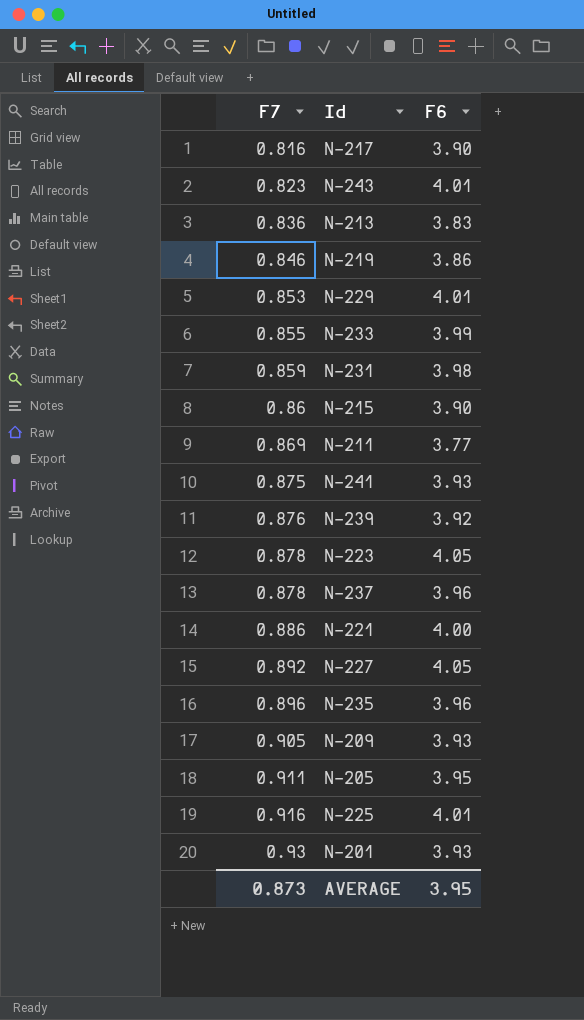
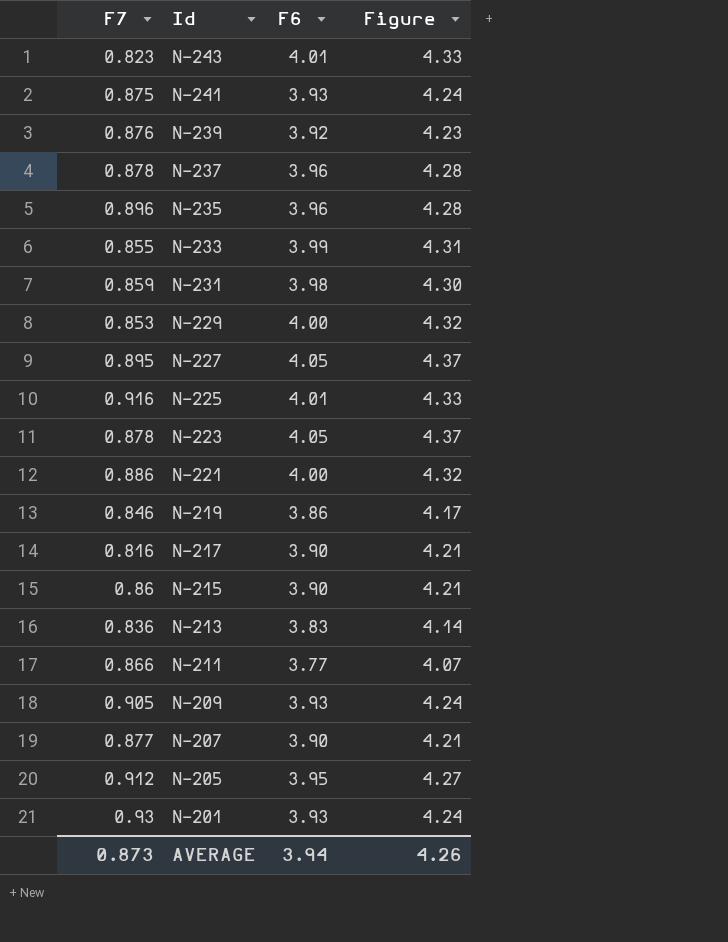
row order: F7 ascending -> Id descending
column Figure | formula: none -> [F6] * 1.08
N-229 | F6: 4.01 -> 4.00
N-227 | F7: 0.892 -> 0.895
N-211 | F7: 0.869 -> 0.866
row N-207: none -> 0.877 | 3.90 | 4.21
N-205 | F7: 0.911 -> 0.912
AVERAGE | F6: 3.95 -> 3.94

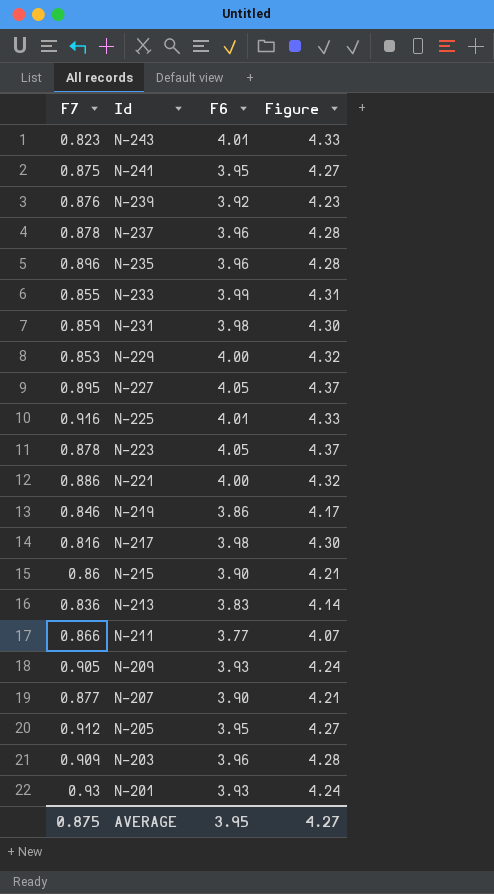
N-241 | F6: 3.93 -> 3.95
N-241 | Figure: 4.24 -> 4.27
N-217 | F6: 3.90 -> 3.98
N-217 | Figure: 4.21 -> 4.30
row N-203: none -> 0.909 | 3.96 | 4.28
AVERAGE | F7: 0.873 -> 0.875
AVERAGE | F6: 3.94 -> 3.95
AVERAGE | Figure: 4.26 -> 4.27

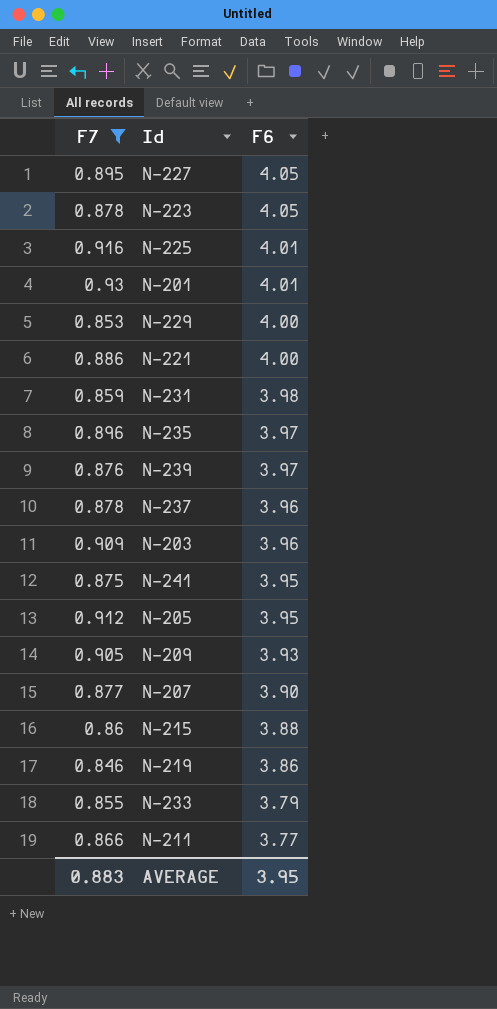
filter: none -> F7 >= 0.846
row order: Id descending -> F6 descending
column Figure | formula: [F6] * 1.08 -> none
N-201 | F6: 3.93 -> 4.01
N-235 | F6: 3.96 -> 3.97
N-239 | F6: 3.92 -> 3.97
N-215 | F6: 3.90 -> 3.88
N-233 | F6: 3.99 -> 3.79
AVERAGE | F7: 0.875 -> 0.883

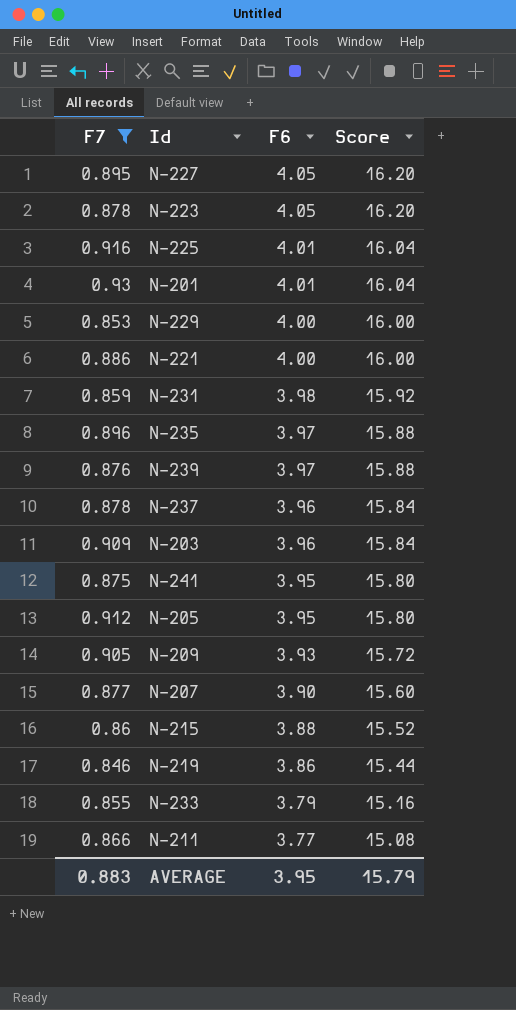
column Score | formula: none -> [F6] * 4

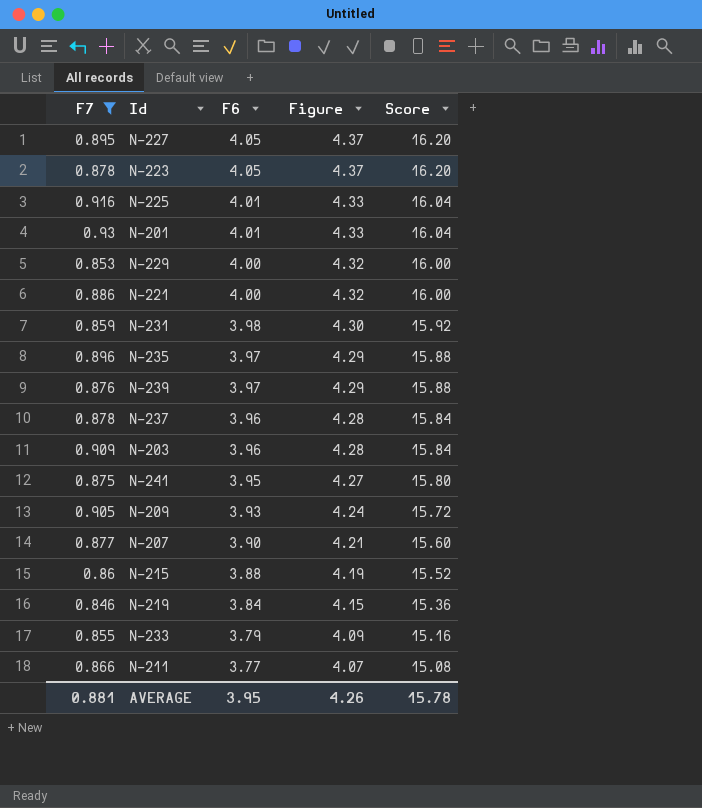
column Figure | formula: none -> [F6] * 1.08
row N-205: 0.912 | 3.95 | 15.80 -> none
N-219 | F6: 3.86 -> 3.84
N-219 | Score: 15.44 -> 15.36
AVERAGE | F7: 0.883 -> 0.881
AVERAGE | Score: 15.79 -> 15.78

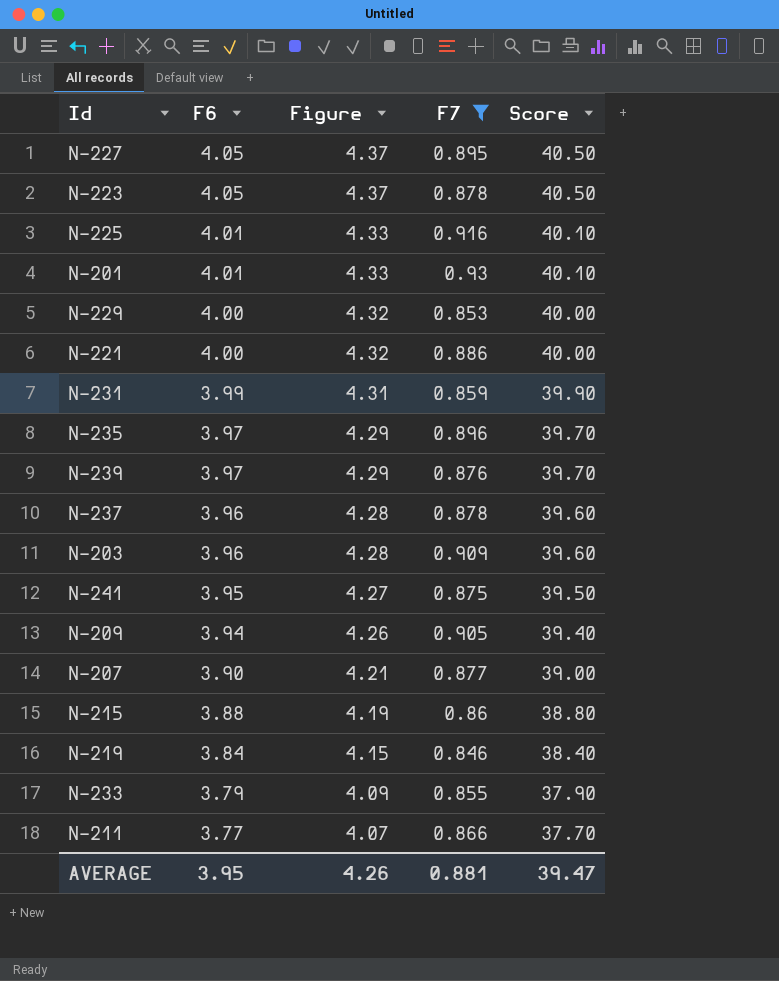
column F7 | position: 1 -> 4
column Score | formula: [F6] * 4 -> [F6] * 10
N-231 | F6: 3.98 -> 3.99
N-231 | Figure: 4.30 -> 4.31
N-209 | F6: 3.93 -> 3.94
N-209 | Figure: 4.24 -> 4.26
AVERAGE | Score: 15.78 -> 39.47

